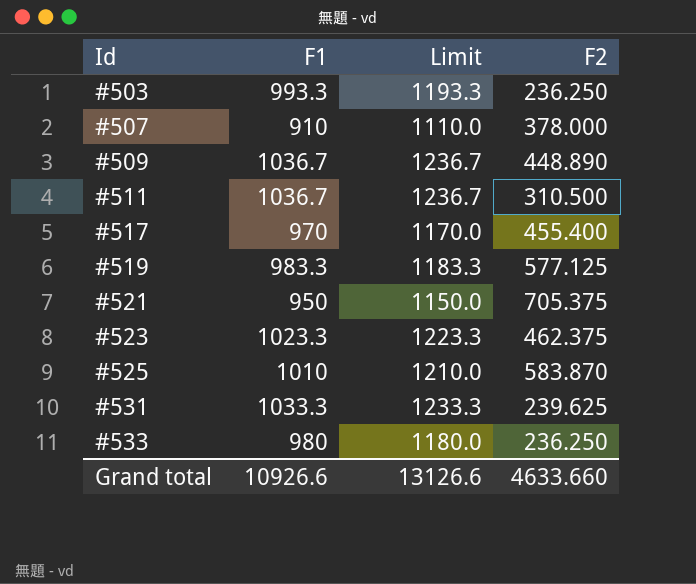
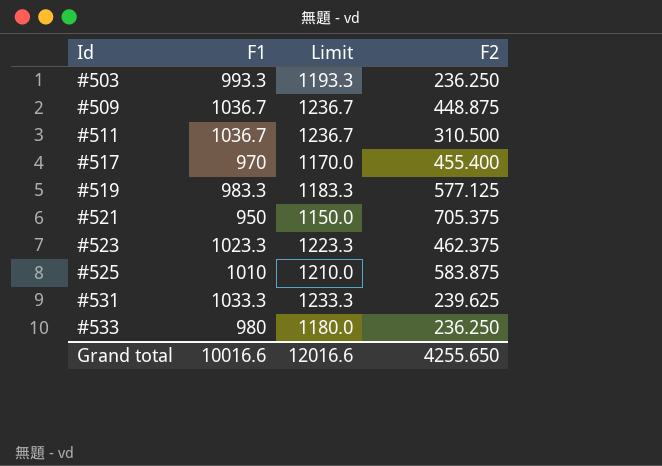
row #507: 910 | 1110.0 | 378.000 -> none
#509 | F2: 448.890 -> 448.875
#525 | F2: 583.870 -> 583.875
Grand total | F1: 10926.6 -> 10016.6
Grand total | Limit: 13126.6 -> 12016.6
Grand total | F2: 4633.660 -> 4255.650

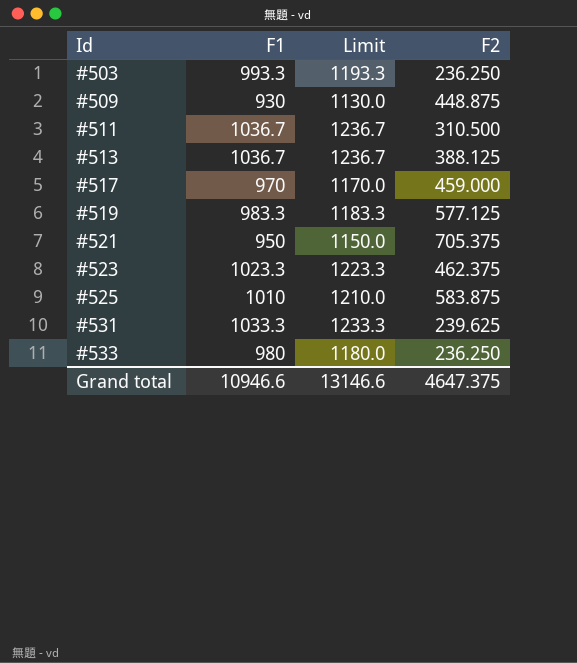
#509 | F1: 1036.7 -> 930
#509 | Limit: 1236.7 -> 1130.0
row #513: none -> 1036.7 | 1236.7 | 388.125
#517 | F2: 455.400 -> 459.000
Grand total | F1: 10016.6 -> 10946.6
Grand total | Limit: 12016.6 -> 13146.6
Grand total | F2: 4255.650 -> 4647.375

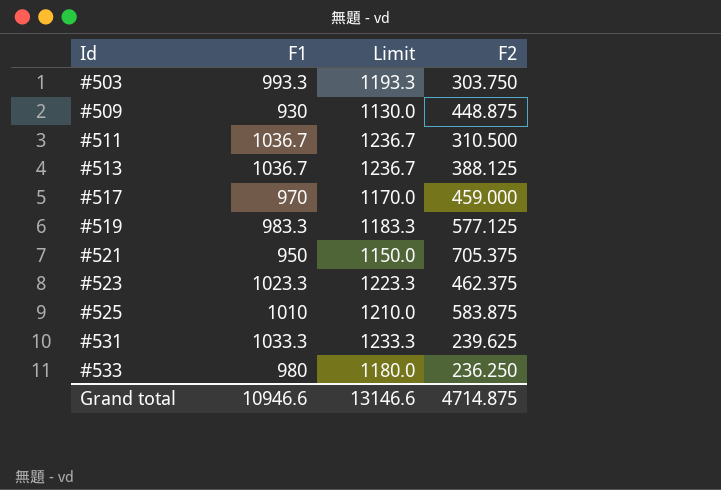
#503 | F2: 236.250 -> 303.750
Grand total | F2: 4647.375 -> 4714.875

